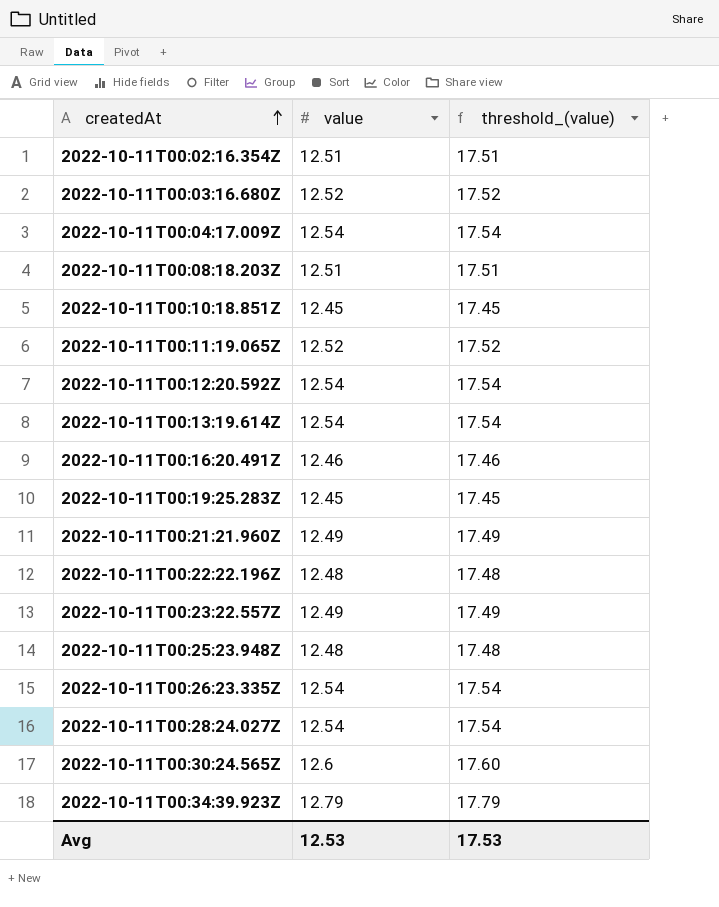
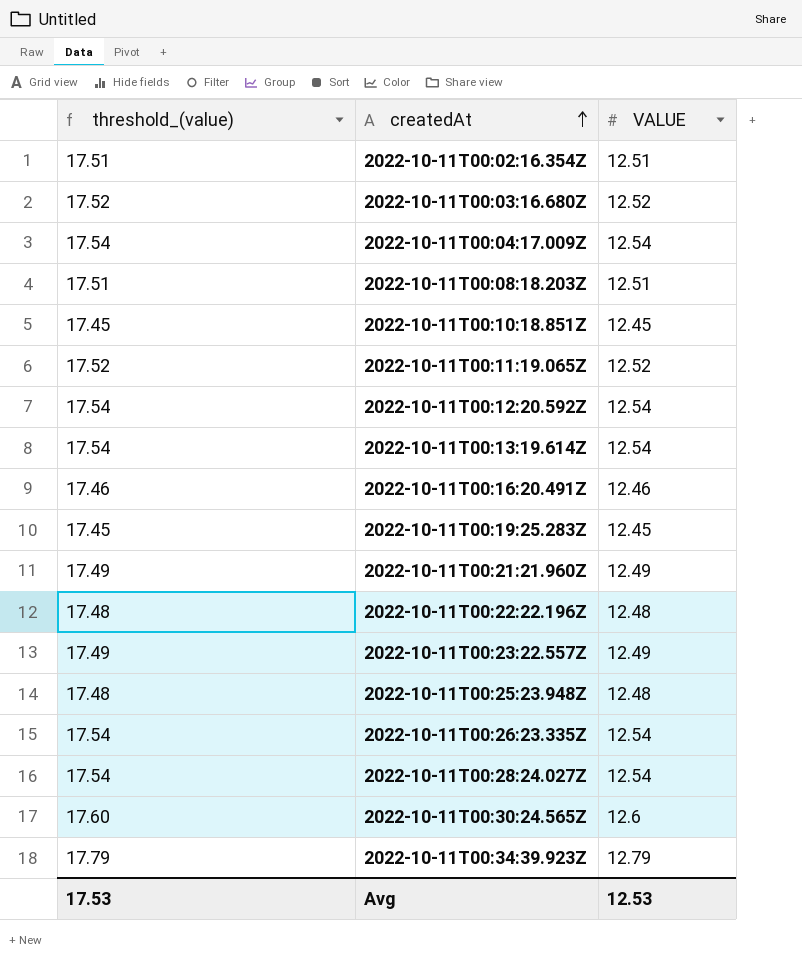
column threshold_(value) | position: 3 -> 1
column name: value -> VALUE

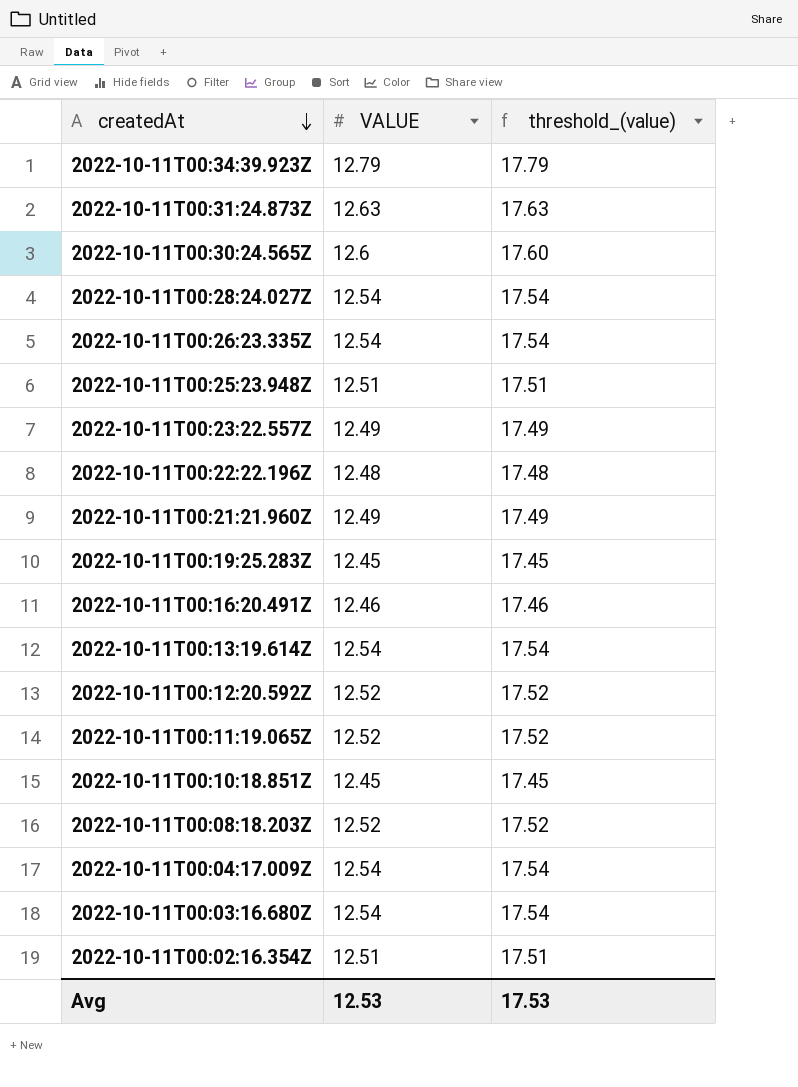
row order: createdAt ascending -> createdAt descending
column threshold_(value) | position: 1 -> 3
row 2022-10-11T00:31:24.873Z: none -> 12.63 | 17.63
2022-10-11T00:25:23.948Z | VALUE: 12.48 -> 12.51
2022-10-11T00:25:23.948Z | threshold_(value): 17.48 -> 17.51
2022-10-11T00:12:20.592Z | VALUE: 12.54 -> 12.52
2022-10-11T00:12:20.592Z | threshold_(value): 17.54 -> 17.52
2022-10-11T00:08:18.203Z | VALUE: 12.51 -> 12.52
2022-10-11T00:08:18.203Z | threshold_(value): 17.51 -> 17.52
2022-10-11T00:03:16.680Z | VALUE: 12.52 -> 12.54
2022-10-11T00:03:16.680Z | threshold_(value): 17.52 -> 17.54

